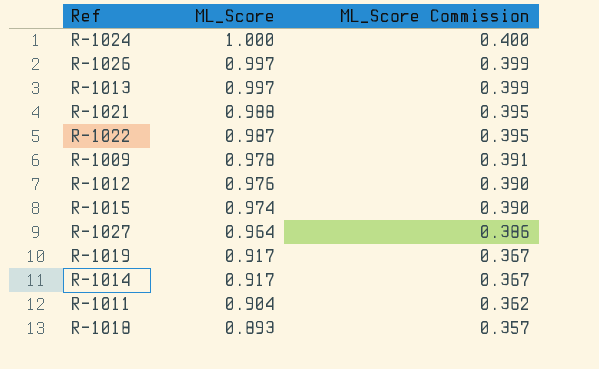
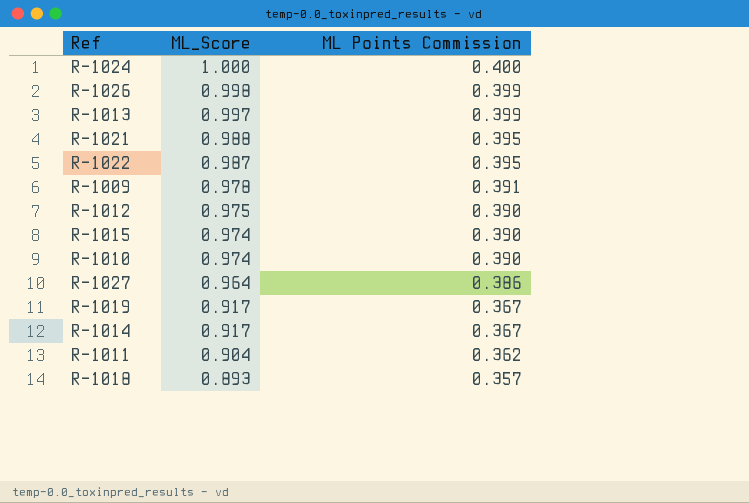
column name: ML_Score Commission -> ML Points Commission
R-1026 | ML_Score: 0.997 -> 0.998
R-1012 | ML_Score: 0.976 -> 0.975
row R-1010: none -> 0.974 | 0.390

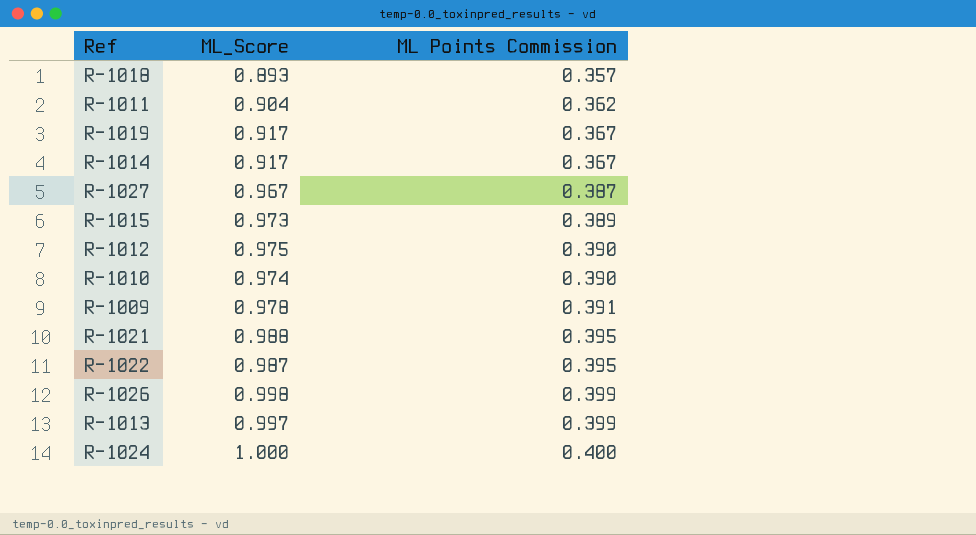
row order: ML_Score descending -> ML Points Commission ascending
R-1027 | ML_Score: 0.964 -> 0.967
R-1027 | ML Points Commission: 0.386 -> 0.387
R-1015 | ML_Score: 0.974 -> 0.973
R-1015 | ML Points Commission: 0.390 -> 0.389

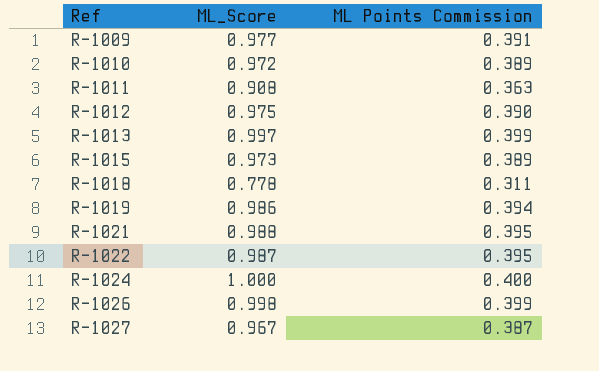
row order: ML Points Commission ascending -> Ref ascending
row R-1014: 0.917 | 0.367 -> none
R-1009 | ML_Score: 0.978 -> 0.977
R-1010 | ML_Score: 0.974 -> 0.972
R-1010 | ML Points Commission: 0.390 -> 0.389
R-1011 | ML_Score: 0.904 -> 0.908
R-1011 | ML Points Commission: 0.362 -> 0.363
R-1018 | ML_Score: 0.893 -> 0.778
R-1018 | ML Points Commission: 0.357 -> 0.311
R-1019 | ML_Score: 0.917 -> 0.986
R-1019 | ML Points Commission: 0.367 -> 0.394

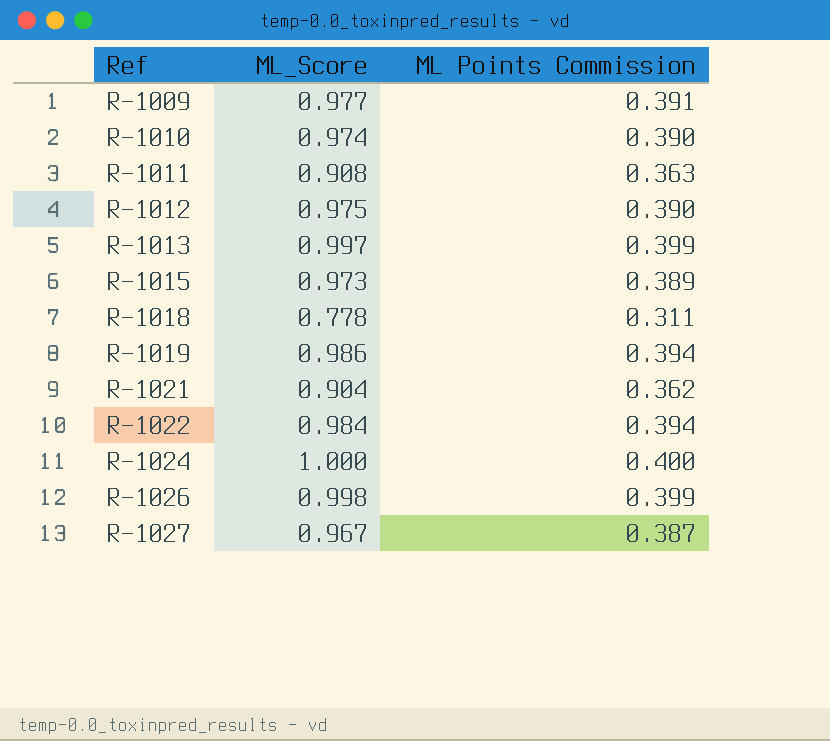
R-1010 | ML_Score: 0.972 -> 0.974
R-1010 | ML Points Commission: 0.389 -> 0.390
R-1021 | ML_Score: 0.988 -> 0.904
R-1021 | ML Points Commission: 0.395 -> 0.362
R-1022 | ML_Score: 0.987 -> 0.984
R-1022 | ML Points Commission: 0.395 -> 0.394

